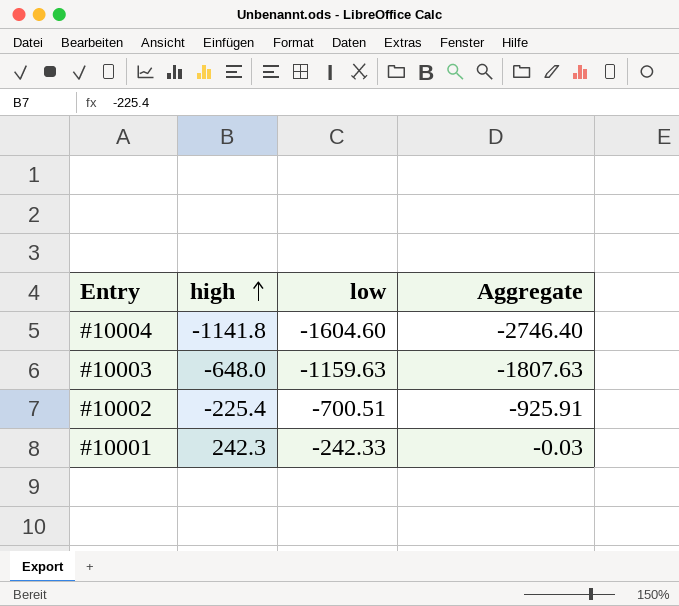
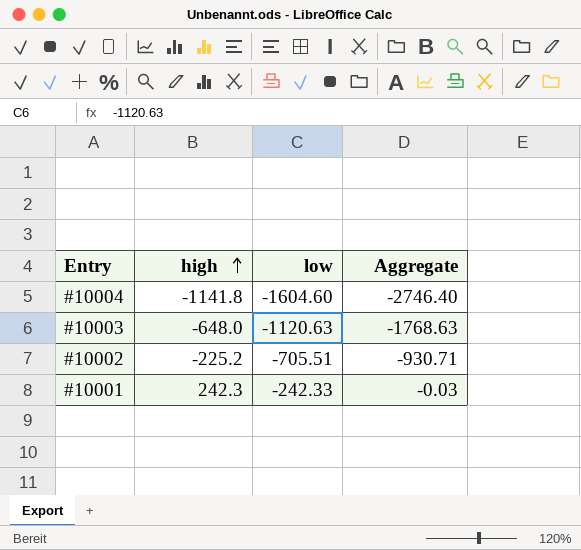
#10003 | low: -1159.63 -> -1120.63
#10003 | Aggregate: -1807.63 -> -1768.63
#10002 | high: -225.4 -> -225.2
#10002 | low: -700.51 -> -705.51
#10002 | Aggregate: -925.91 -> -930.71

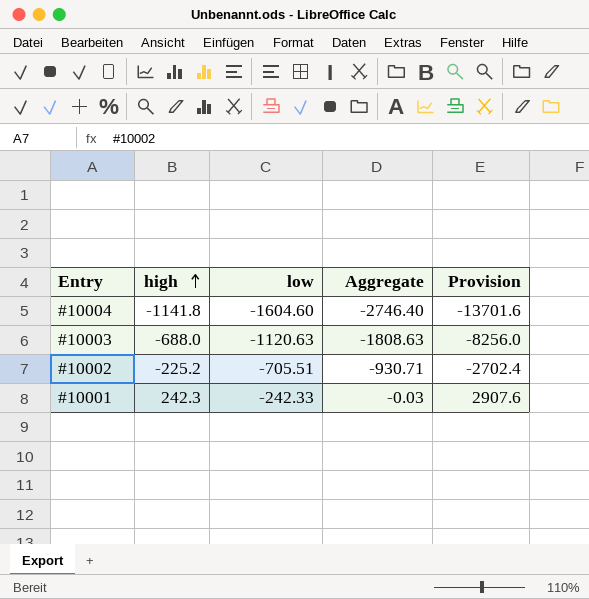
column Provision | formula: none -> [high] * 12
#10003 | high: -648.0 -> -688.0
#10003 | Aggregate: -1768.63 -> -1808.63

